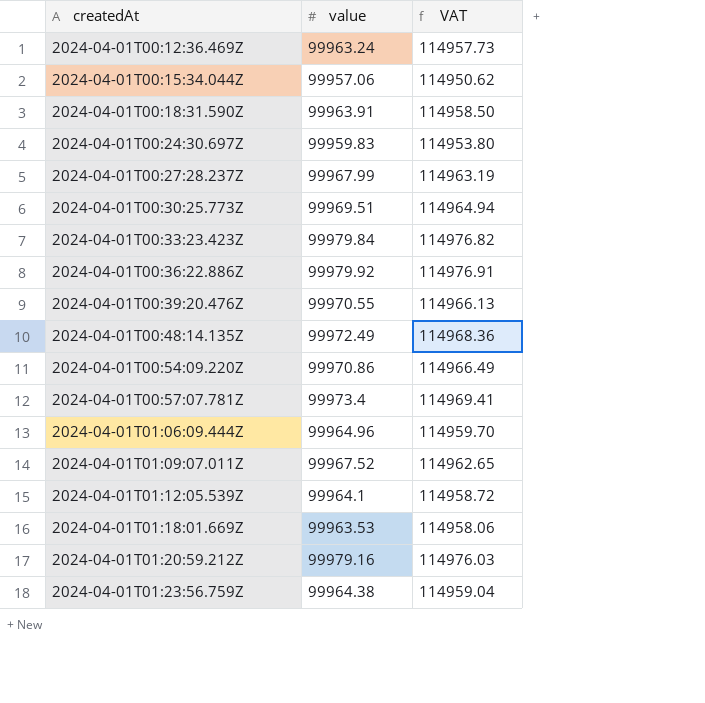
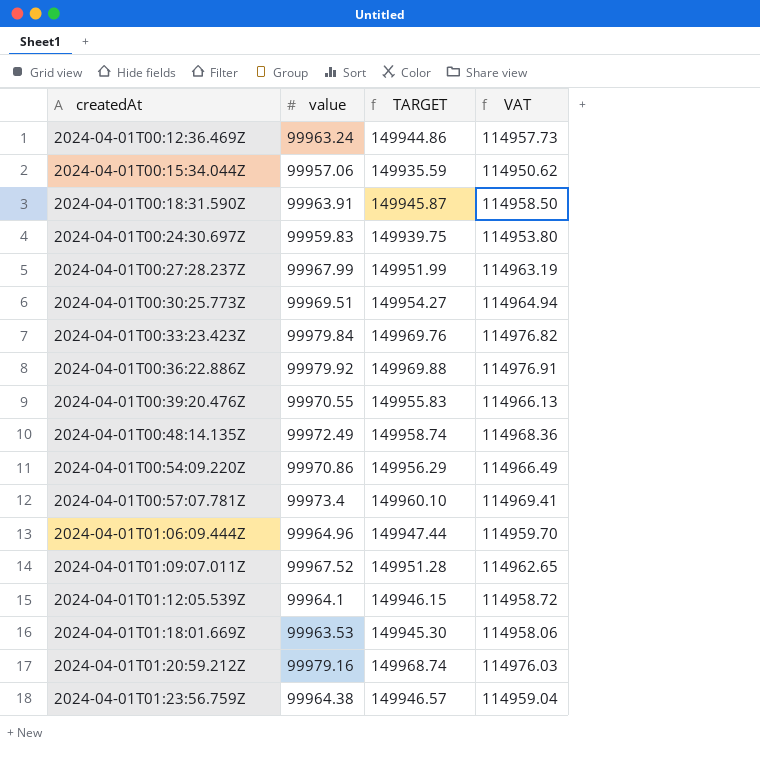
column TARGET | formula: none -> [value] * 1.5

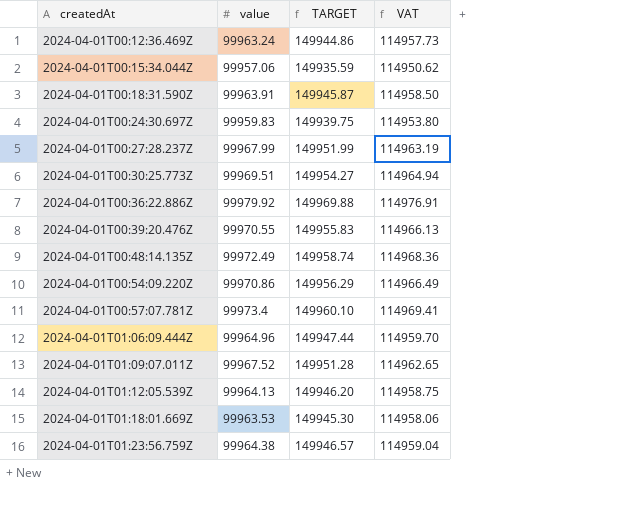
row 2024-04-01T00:33:23.423Z: 99979.84 | 149969.76 | 114976.82 -> none
row 2024-04-01T01:20:59.212Z: 99979.16 | 149968.74 | 114976.03 -> none
2024-04-01T01:12:05.539Z | value: 99964.1 -> 99964.13
2024-04-01T01:12:05.539Z | TARGET: 149946.15 -> 149946.20
2024-04-01T01:12:05.539Z | VAT: 114958.72 -> 114958.75

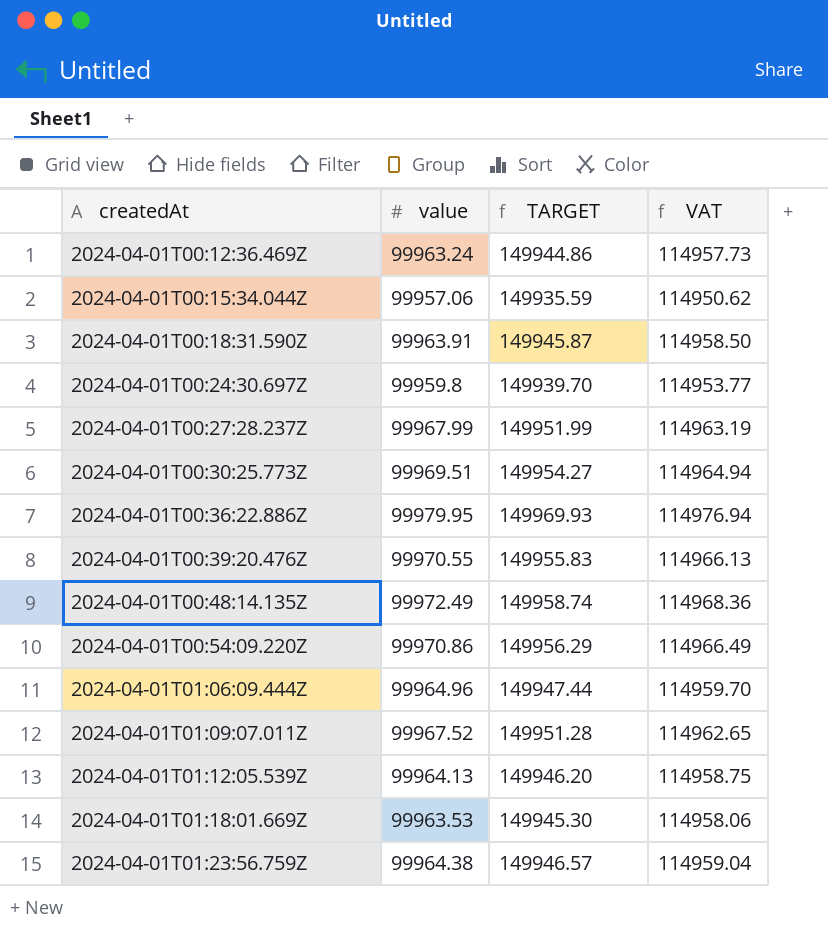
row 2024-04-01T00:57:07.781Z: 99973.4 | 149960.10 | 114969.41 -> none
2024-04-01T00:24:30.697Z | value: 99959.83 -> 99959.8
2024-04-01T00:24:30.697Z | TARGET: 149939.75 -> 149939.70
2024-04-01T00:24:30.697Z | VAT: 114953.80 -> 114953.77
2024-04-01T00:36:22.886Z | value: 99979.92 -> 99979.95
2024-04-01T00:36:22.886Z | TARGET: 149969.88 -> 149969.93
2024-04-01T00:36:22.886Z | VAT: 114976.91 -> 114976.94

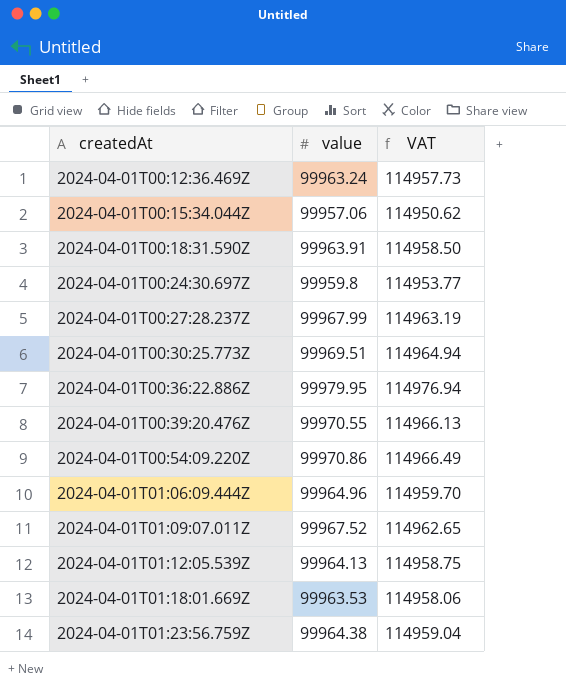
column TARGET | formula: [value] * 1.5 -> none
row 2024-04-01T00:48:14.135Z: 99972.49 | 149958.74 | 114968.36 -> none

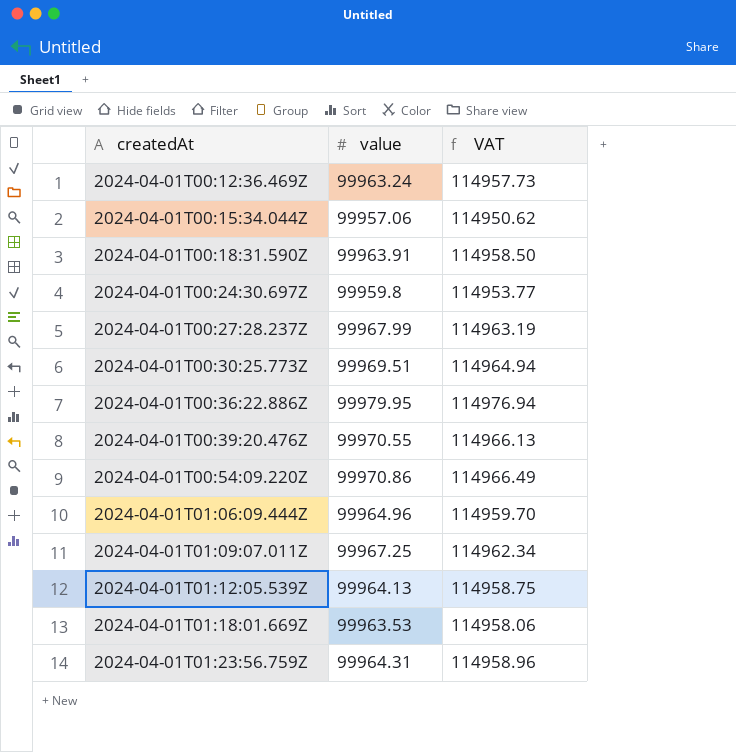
2024-04-01T01:09:07.011Z | value: 99967.52 -> 99967.25
2024-04-01T01:09:07.011Z | VAT: 114962.65 -> 114962.34
2024-04-01T01:23:56.759Z | value: 99964.38 -> 99964.31
2024-04-01T01:23:56.759Z | VAT: 114959.04 -> 114958.96

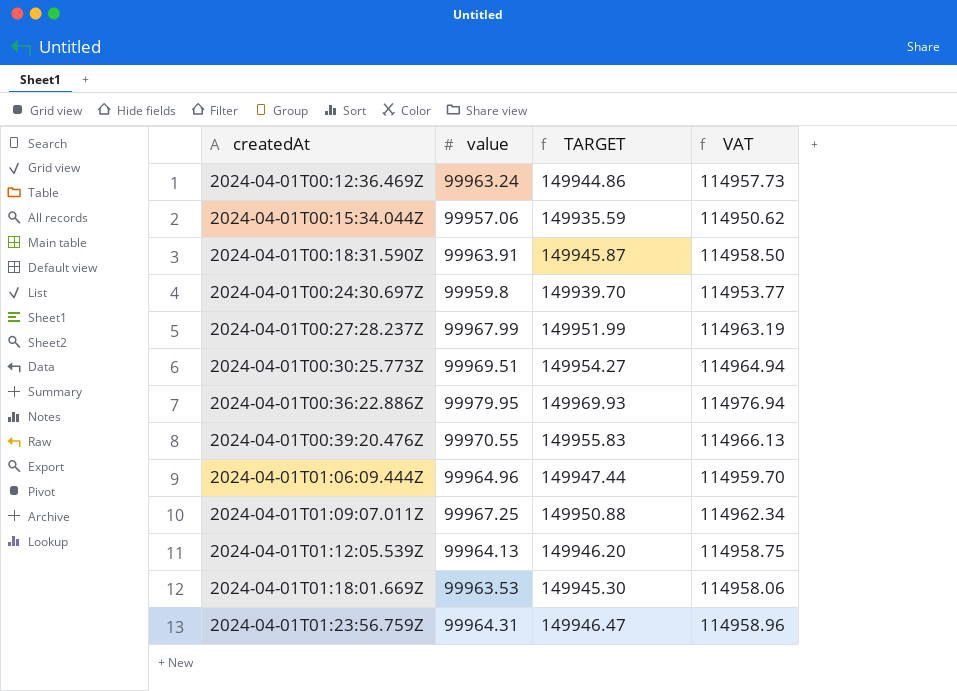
column TARGET | formula: none -> [value] * 1.5
row 2024-04-01T00:54:09.220Z: 99970.86 | 114966.49 -> none

